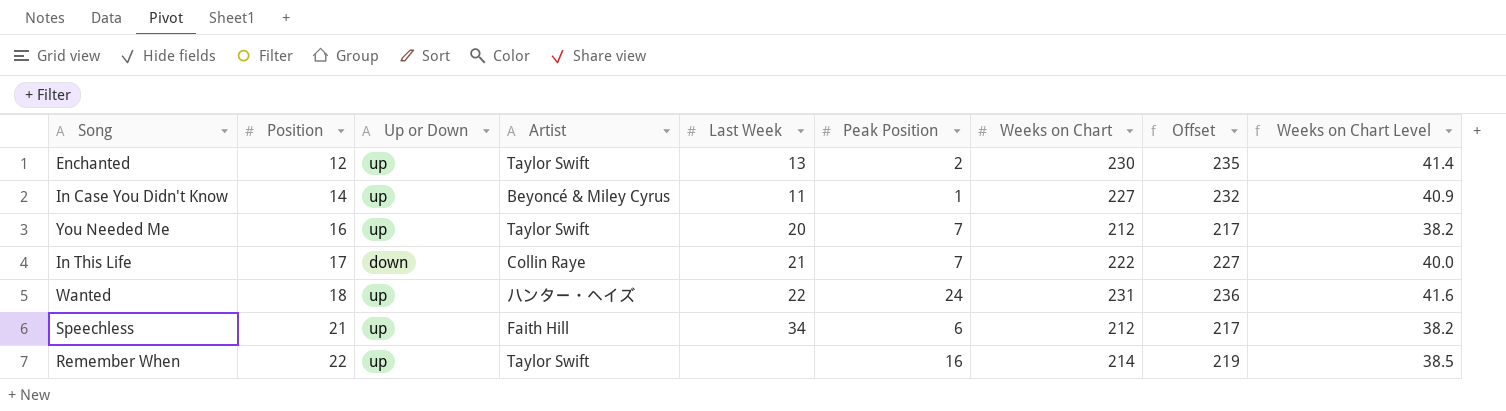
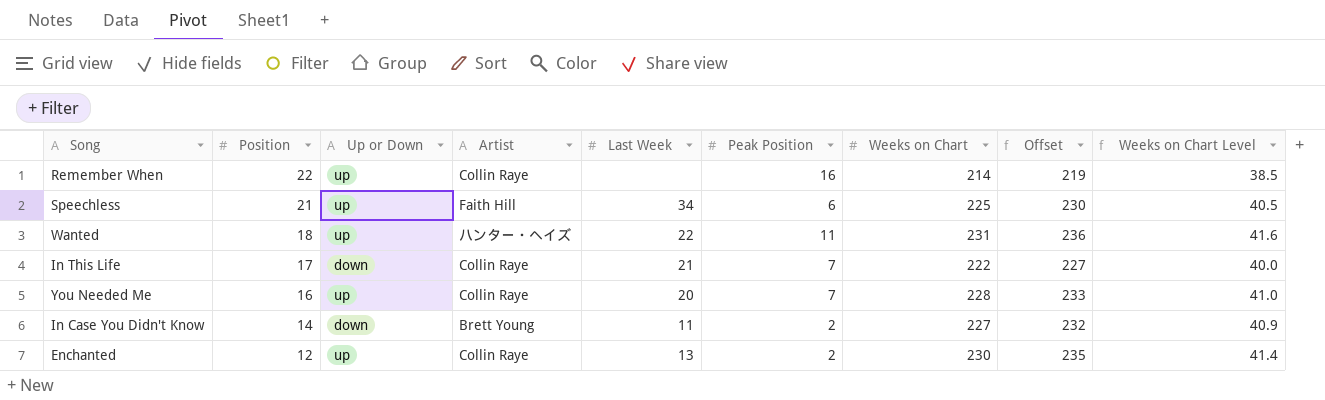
row order: Position ascending -> Position descending
Remember When | Artist: Taylor Swift -> Collin Raye
Speechless | Weeks on Chart: 212 -> 225
Speechless | Offset: 217 -> 230
Speechless | Weeks on Chart Level: 38.2 -> 40.5
Wanted | Peak Position: 24 -> 11
You Needed Me | Artist: Taylor Swift -> Collin Raye
You Needed Me | Weeks on Chart: 212 -> 228
You Needed Me | Offset: 217 -> 233
You Needed Me | Weeks on Chart Level: 38.2 -> 41.0
In Case You Didn't Know | Up or Down: up -> down
In Case You Didn't Know | Artist: Beyoncé & Miley Cyrus -> Brett Young
In Case You Didn't Know | Peak Position: 1 -> 2
Enchanted | Artist: Taylor Swift -> Collin Raye

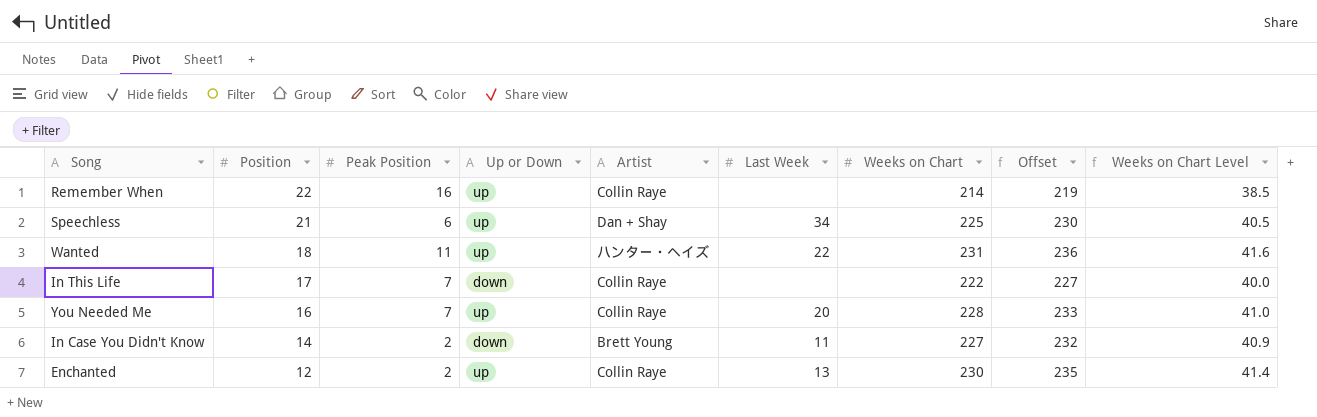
column Peak Position | position: 6 -> 3
Speechless | Artist: Faith Hill -> Dan + Shay
In This Life | Last Week: 21 -> none

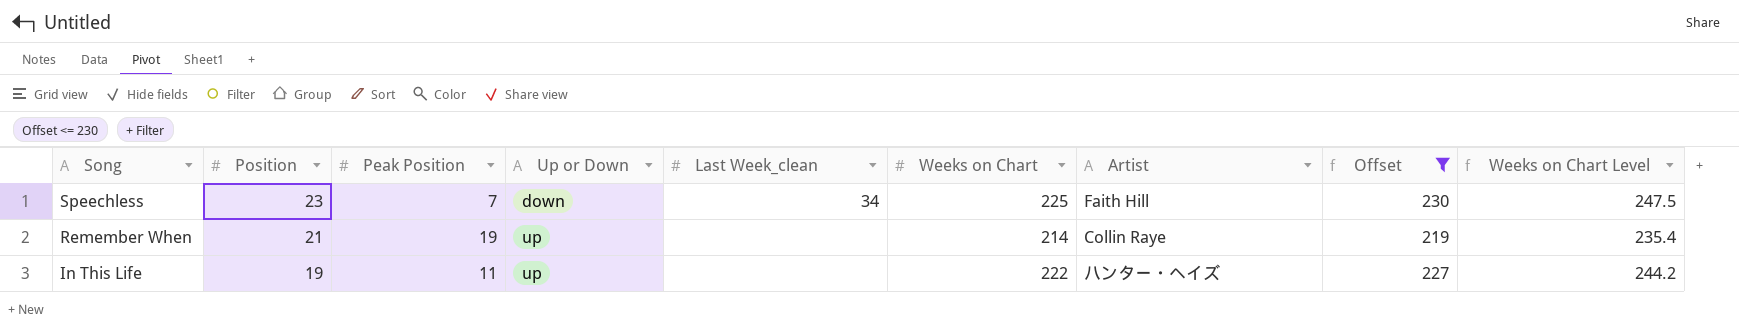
filter: none -> Offset <= 230
row order: Position descending -> Song descending
column name: Last Week -> Last Week_clean
column Artist | position: 5 -> 7
column Weeks on Chart Level | formula: [Weeks on Chart] * 0.18 -> [Weeks on Chart] * 1.1
Speechless | Position: 21 -> 23
Speechless | Peak Position: 6 -> 7
Speechless | Up or Down: up -> down
Speechless | Artist: Dan + Shay -> Faith Hill
Remember When | Position: 22 -> 21
Remember When | Peak Position: 16 -> 19
In This Life | Position: 17 -> 19
In This Life | Peak Position: 7 -> 11
In This Life | Up or Down: down -> up
In This Life | Artist: Collin Raye -> ハンター・ヘイズ

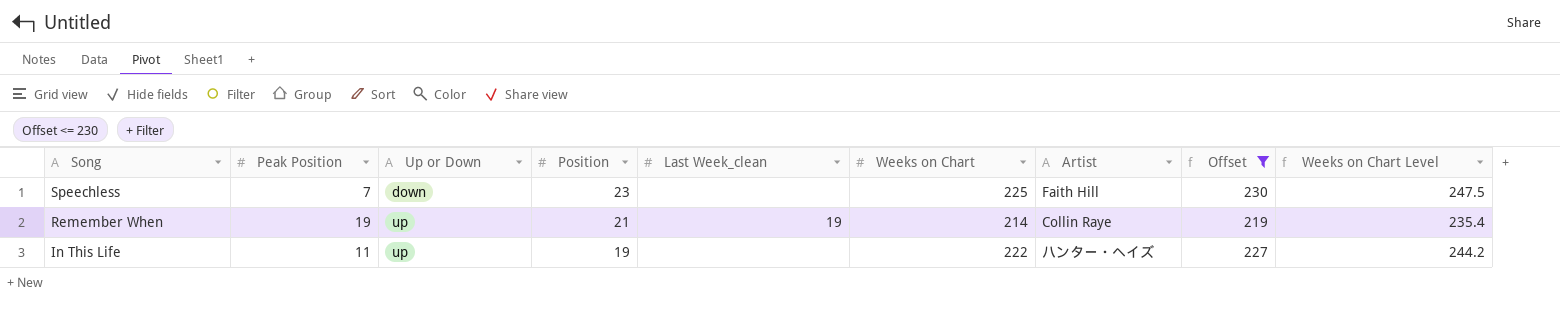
column Position | position: 2 -> 4
Speechless | Last Week_clean: 34 -> none
Remember When | Last Week_clean: none -> 19

